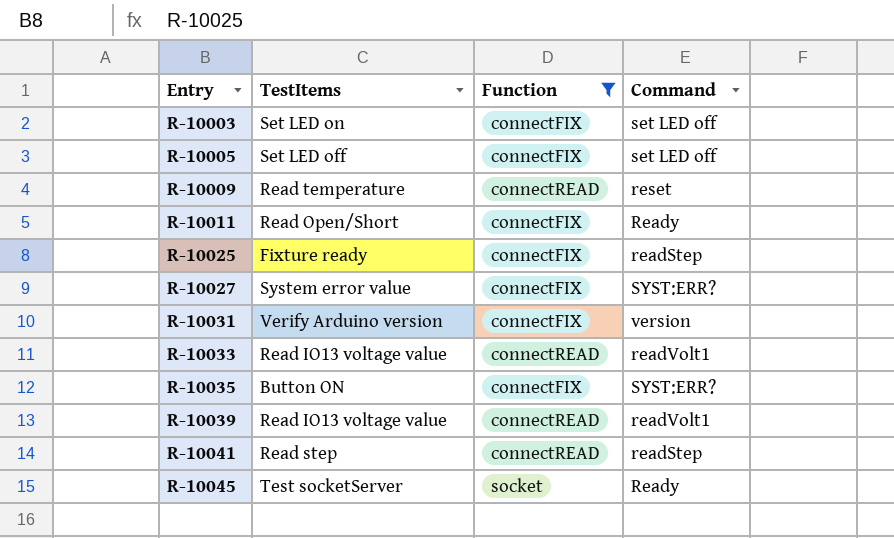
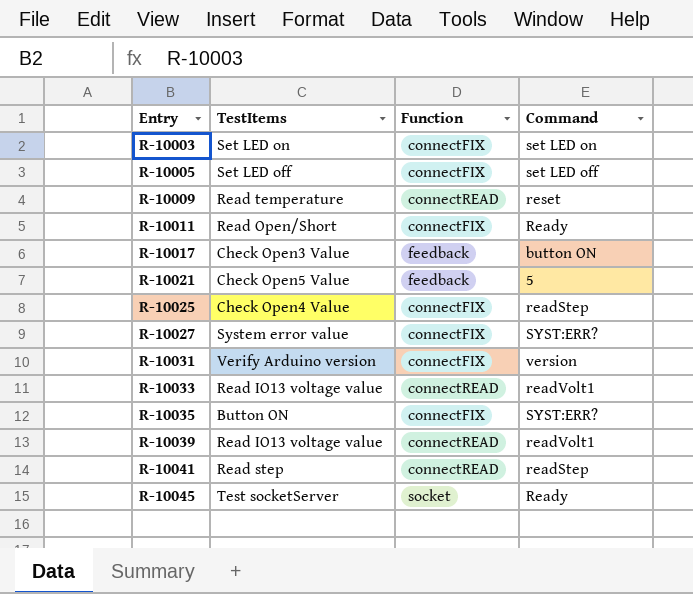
filter: Function != feedback -> none
R-10003 | Command: set LED off -> set LED on
R-10025 | TestItems: Fixture ready -> Check Open4 Value

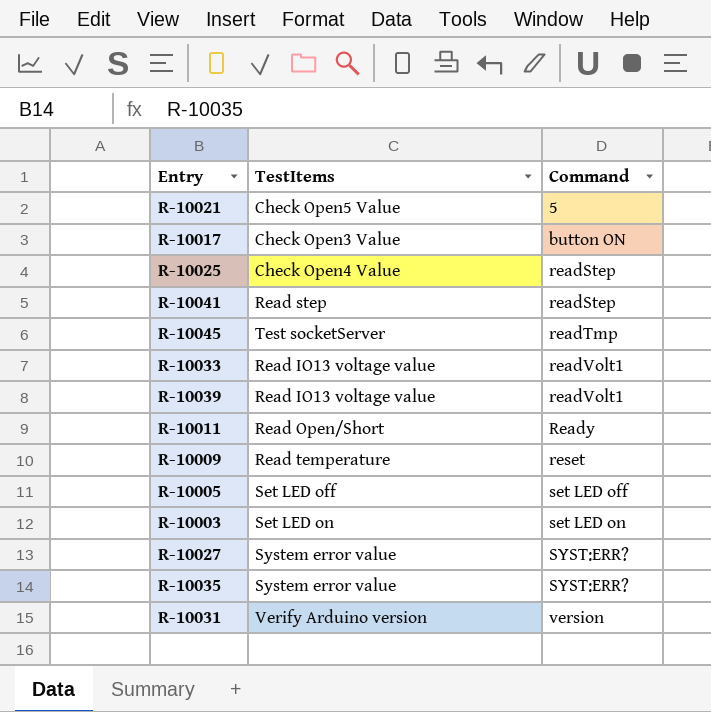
row order: Entry ascending -> Command ascending
column Function | position: 3 -> none
R-10045 | Command: Ready -> readTmp
R-10035 | TestItems: Button ON -> System error value

